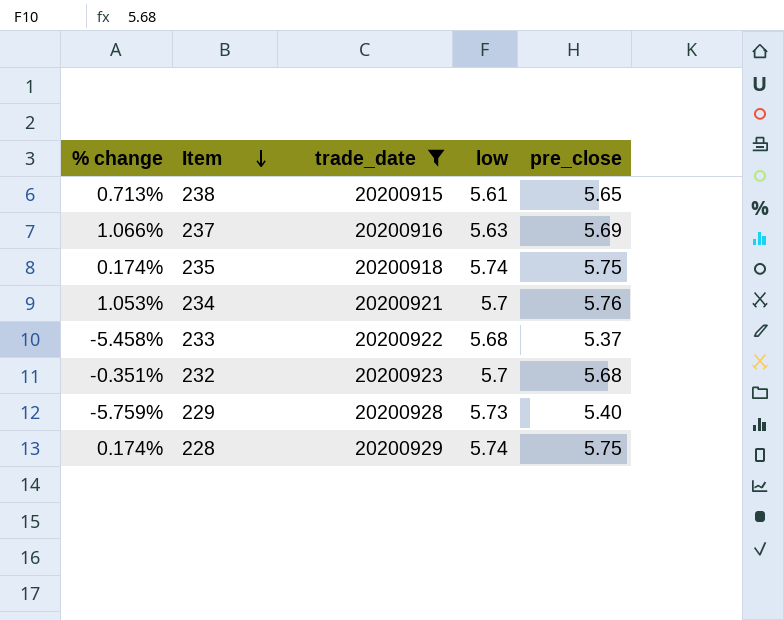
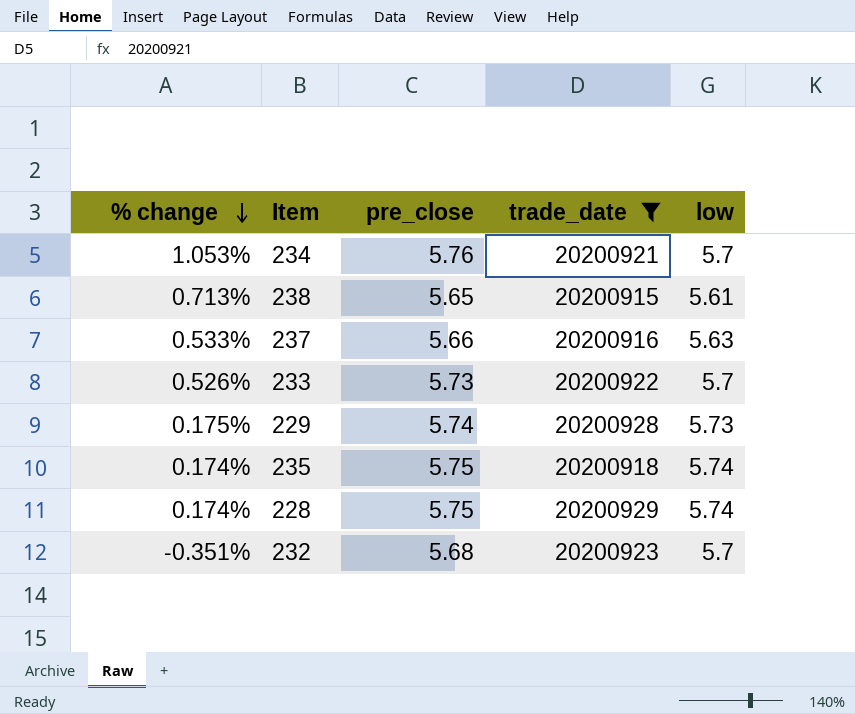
row order: Item descending -> % change descending
column pre_close | position: 5 -> 3
237 | % change: 1.066% -> 0.533%
237 | pre_close: 5.69 -> 5.66
233 | % change: -5.458% -> 0.526%
233 | pre_close: 5.37 -> 5.73
233 | low: 5.68 -> 5.7
229 | % change: -5.759% -> 0.175%
229 | pre_close: 5.40 -> 5.74

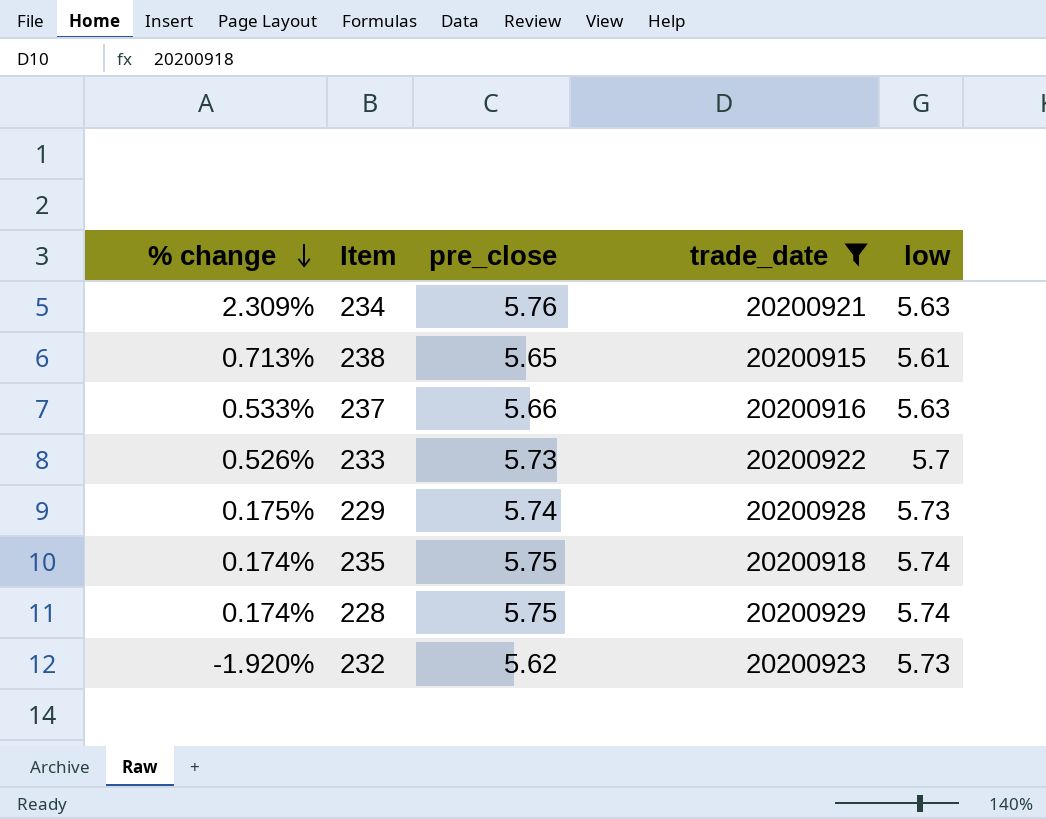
234 | % change: 1.053% -> 2.309%
234 | low: 5.7 -> 5.63
232 | % change: -0.351% -> -1.920%
232 | pre_close: 5.68 -> 5.62
232 | low: 5.7 -> 5.73

